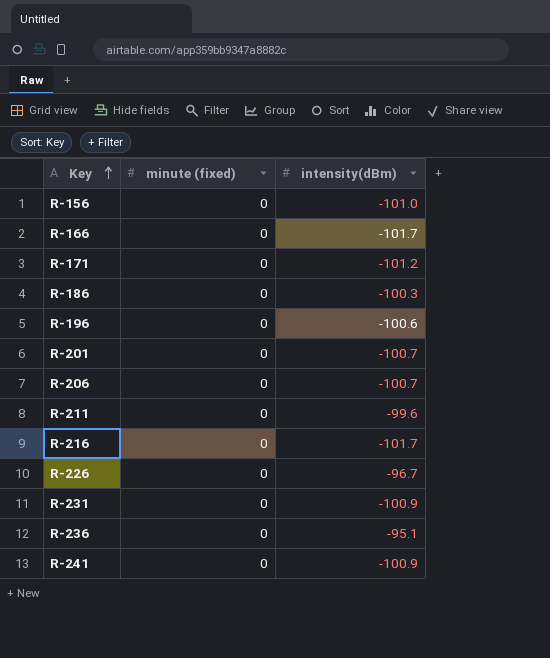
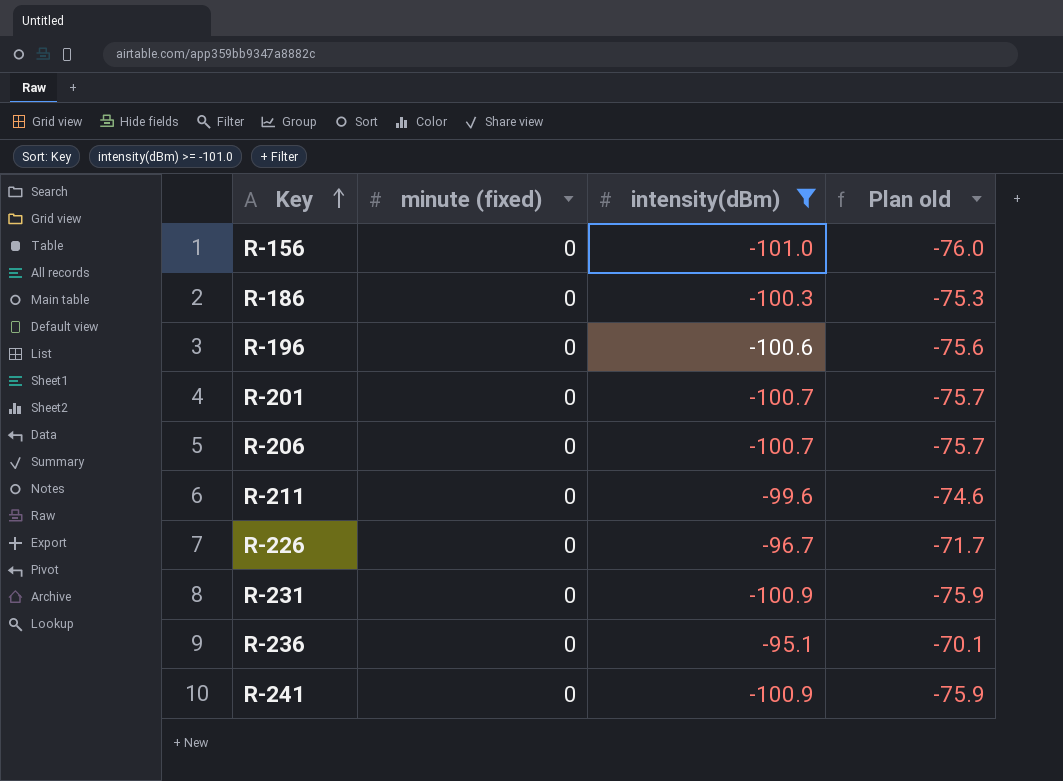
filter: none -> intensity(dBm) >= -101.0
column Plan old | formula: none -> [intensity(dBm)] + 25

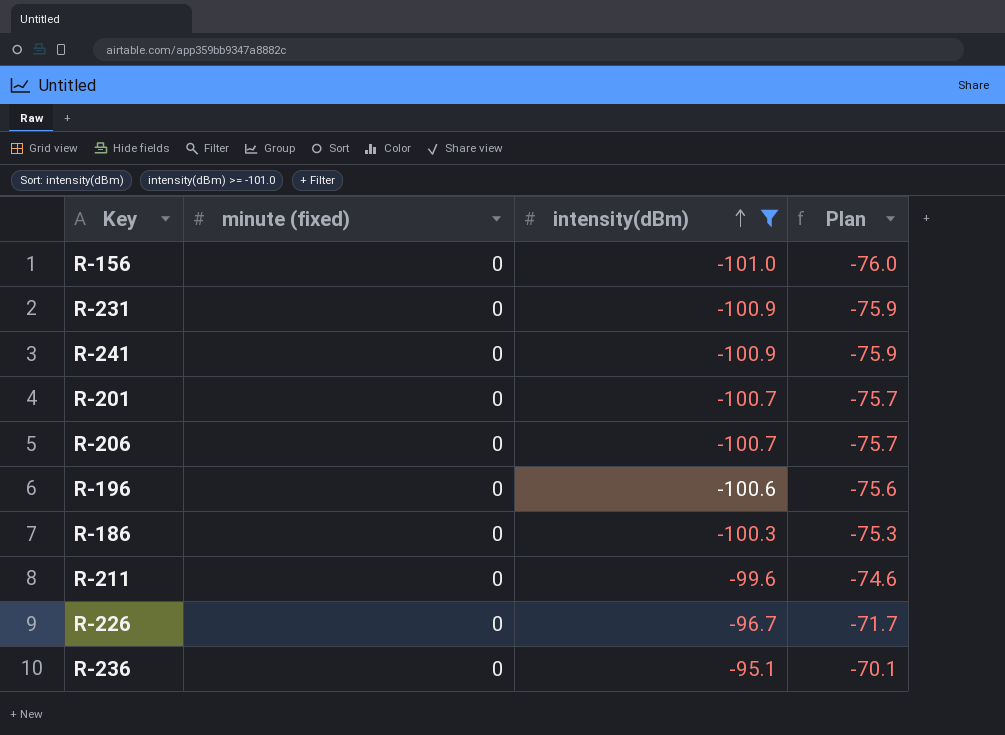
row order: Key ascending -> intensity(dBm) ascending
column name: Plan old -> Plan

